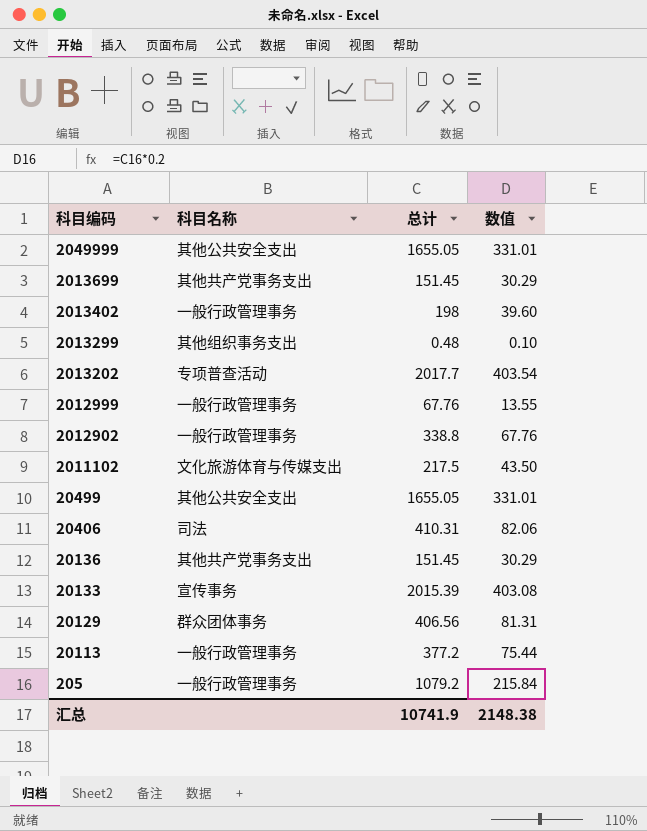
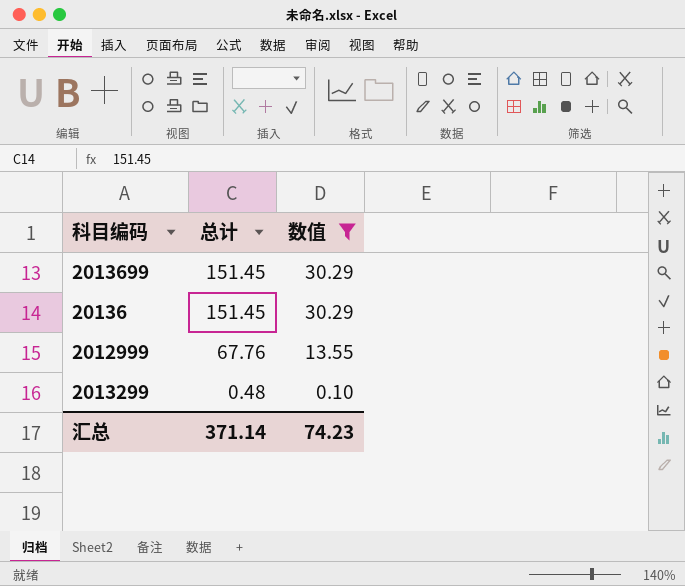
filter: none -> 数值 <= 30.29
row order: 科目编码 descending -> 总计 descending
column 科目名称 | position: 2 -> none
汇总 | 总计: 10741.9 -> 371.14
汇总 | 数值: 2148.38 -> 74.23

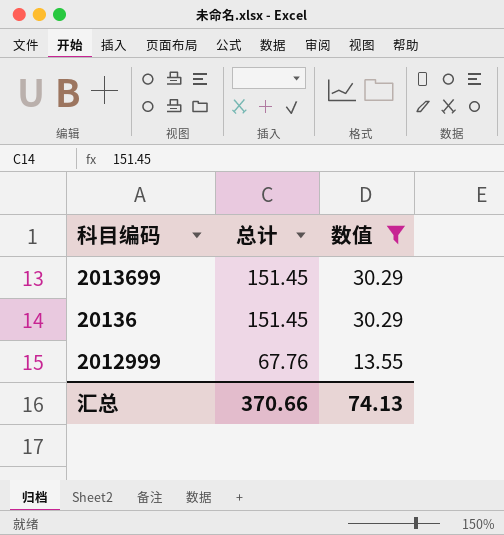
row 2013299: 0.48 | 0.10 -> none
汇总 | 总计: 371.14 -> 370.66
汇总 | 数值: 74.23 -> 74.13

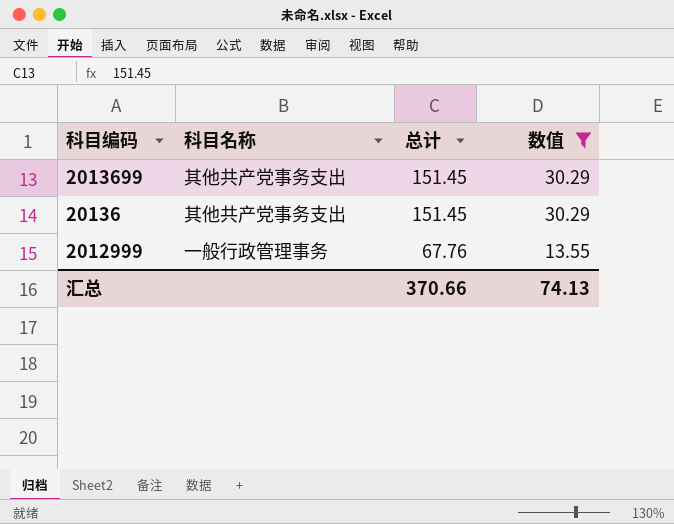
column 科目名称 | position: none -> 2

